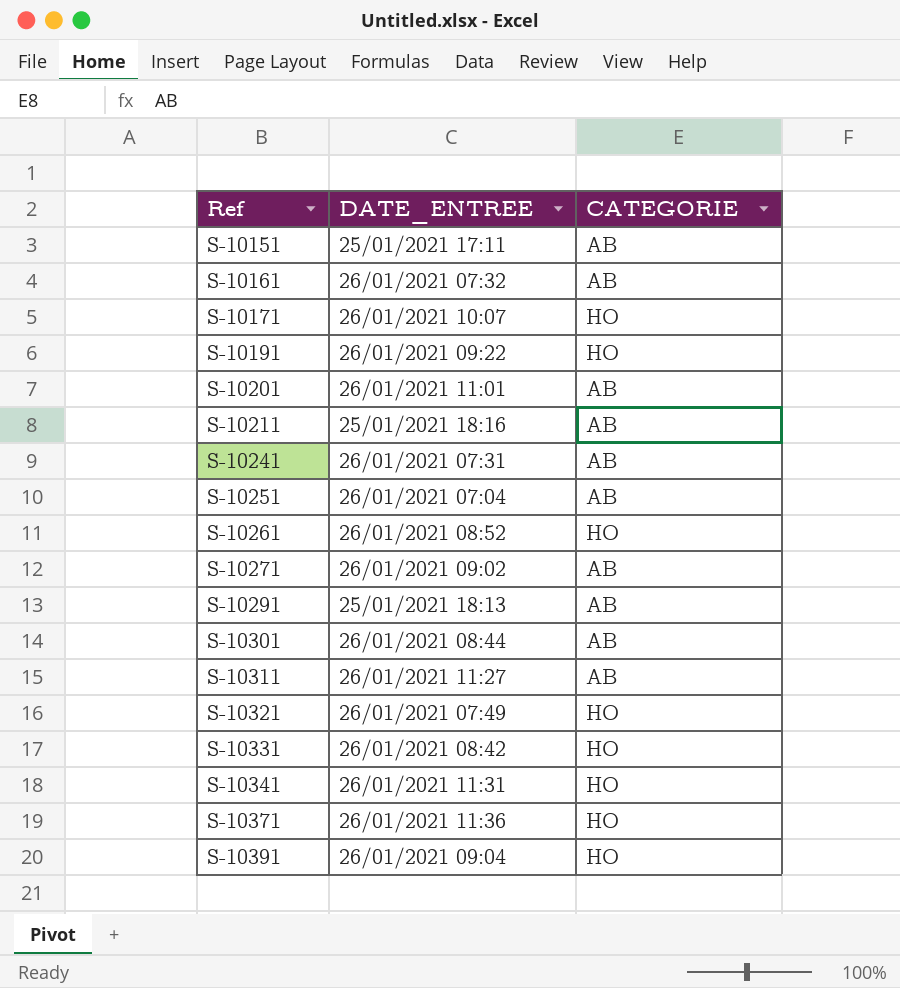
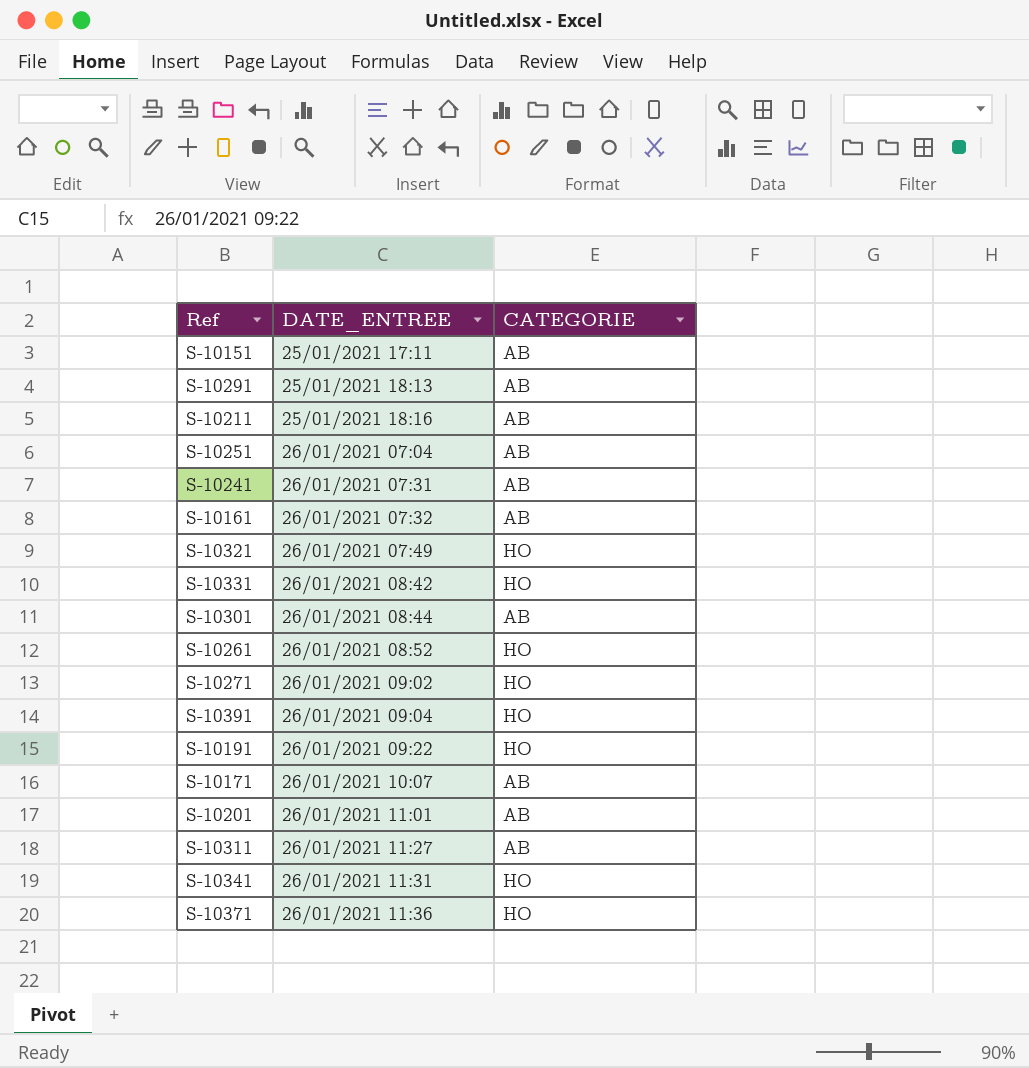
row order: Ref ascending -> DATE_ENTREE ascending
S-10271 | CATEGORIE: AB -> HO
S-10171 | CATEGORIE: HO -> AB

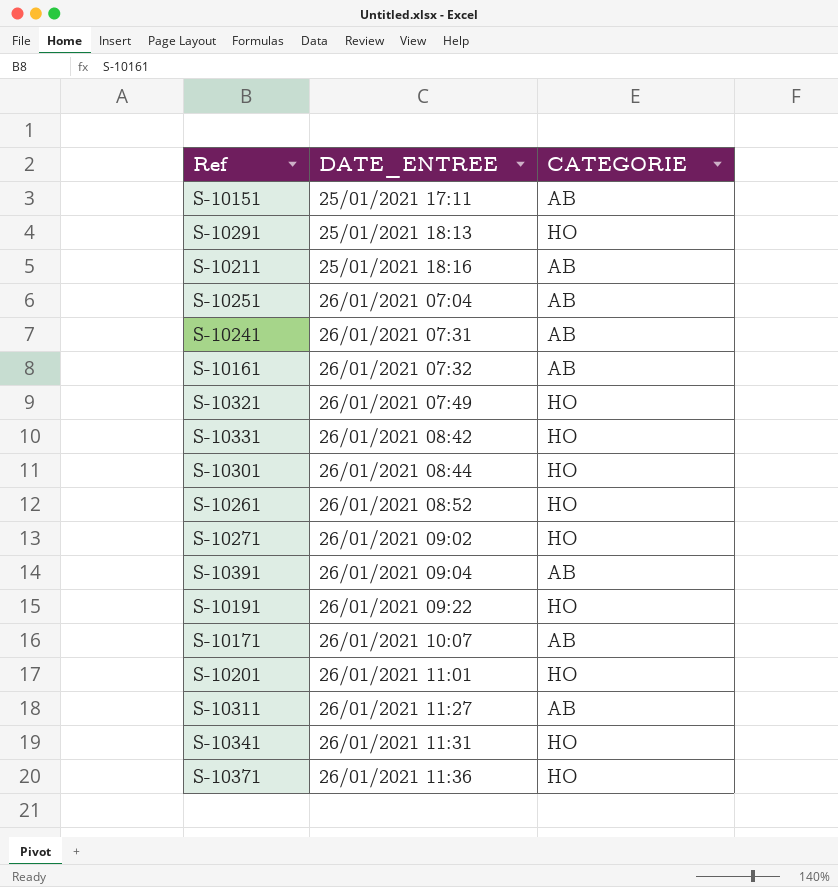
S-10291 | CATEGORIE: AB -> HO
S-10301 | CATEGORIE: AB -> HO
S-10391 | CATEGORIE: HO -> AB
S-10201 | CATEGORIE: AB -> HO

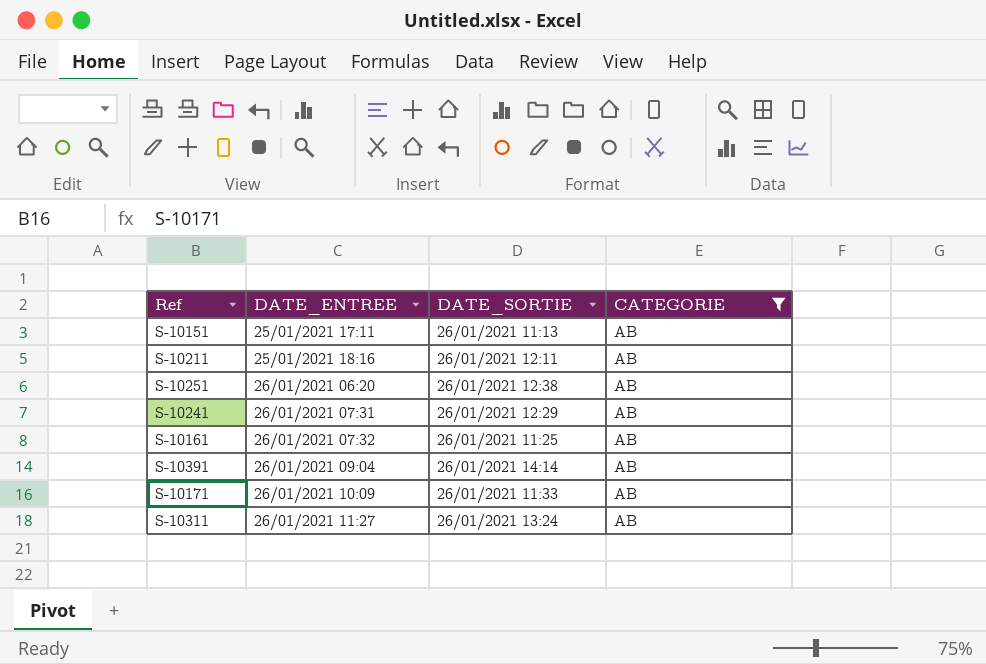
filter: none -> CATEGORIE = AB
column DATE_SORTIE | position: none -> 3
S-10251 | DATE_ENTREE: 26/01/2021 07:04 -> 26/01/2021 06:20
S-10171 | DATE_ENTREE: 26/01/2021 10:07 -> 26/01/2021 10:09

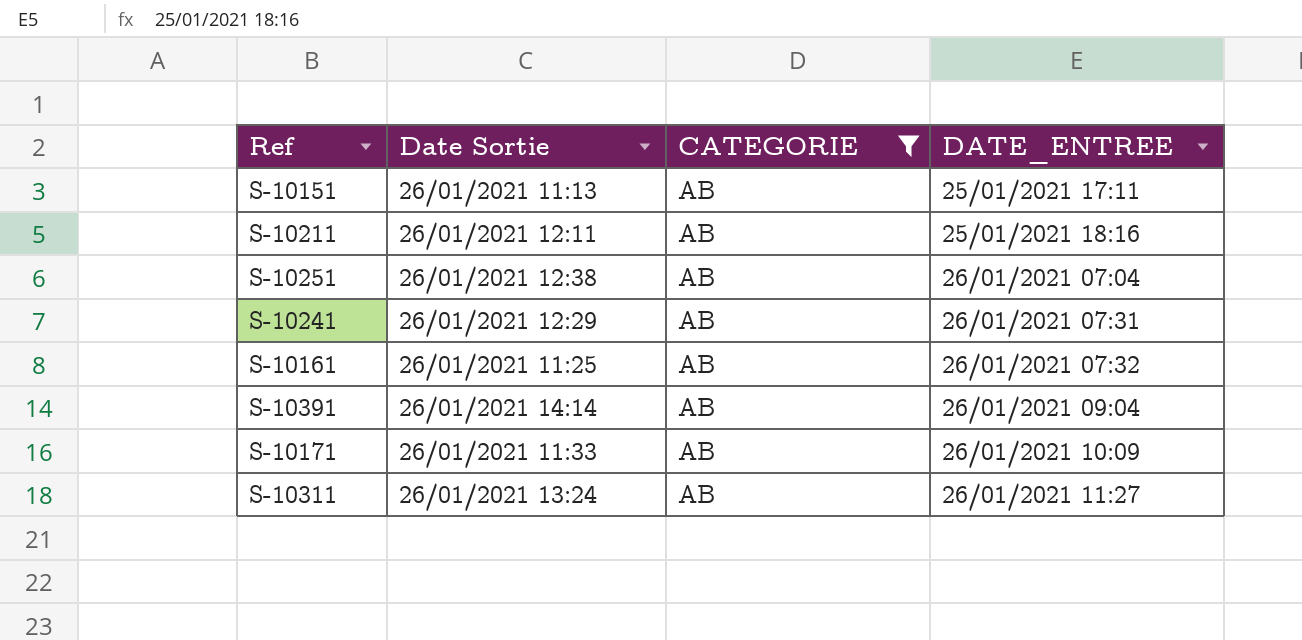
column name: DATE_SORTIE -> Date Sortie
column DATE_ENTREE | position: 2 -> 4
S-10251 | DATE_ENTREE: 26/01/2021 06:20 -> 26/01/2021 07:04

